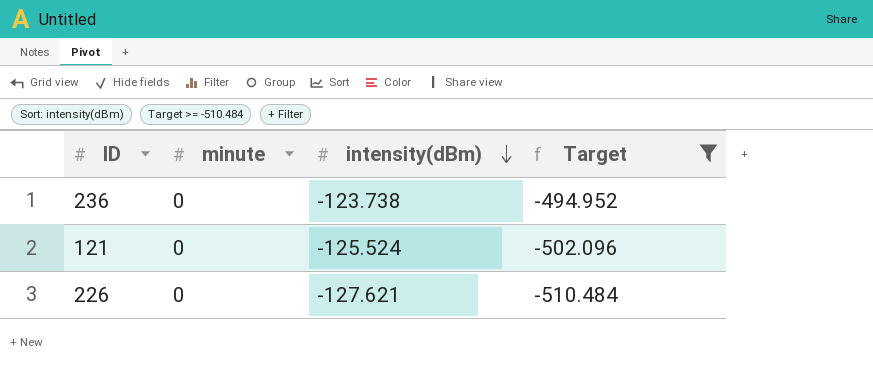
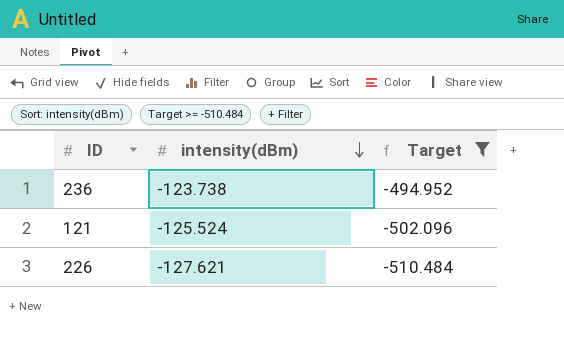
column minute | position: 2 -> none

